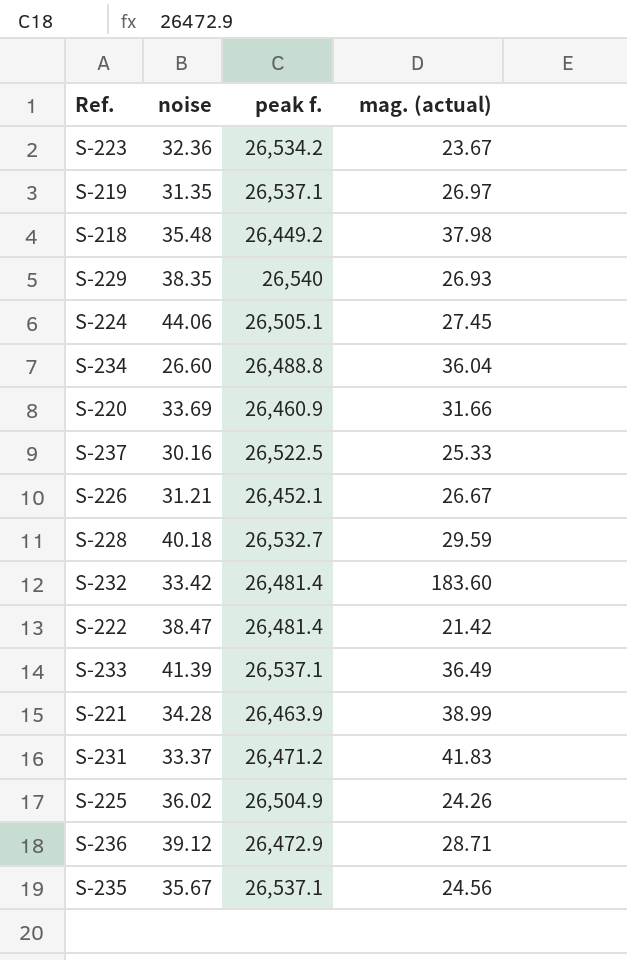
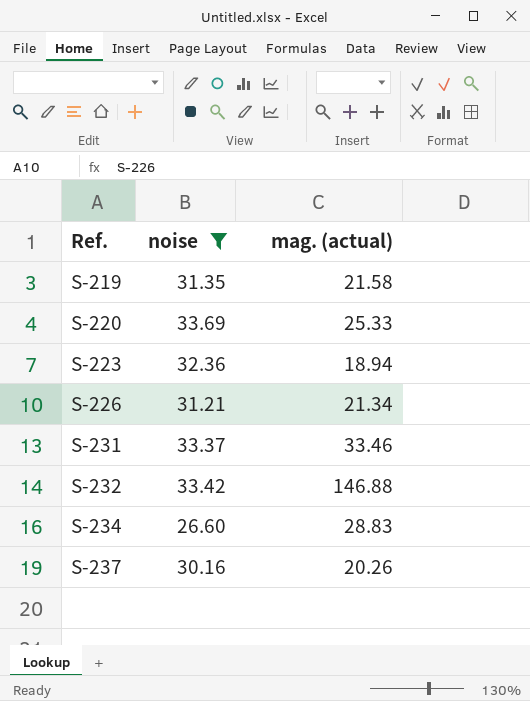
filter: none -> noise <= 33.69
row order: none -> Ref. ascending
column peak f. | position: 3 -> none
S-219 | mag. (actual): 26.97 -> 21.58
S-220 | mag. (actual): 31.66 -> 25.33
S-223 | mag. (actual): 23.67 -> 18.94
S-226 | mag. (actual): 26.67 -> 21.34
S-231 | mag. (actual): 41.83 -> 33.46
S-232 | mag. (actual): 183.60 -> 146.88
S-234 | mag. (actual): 36.04 -> 28.83
S-237 | mag. (actual): 25.33 -> 20.26

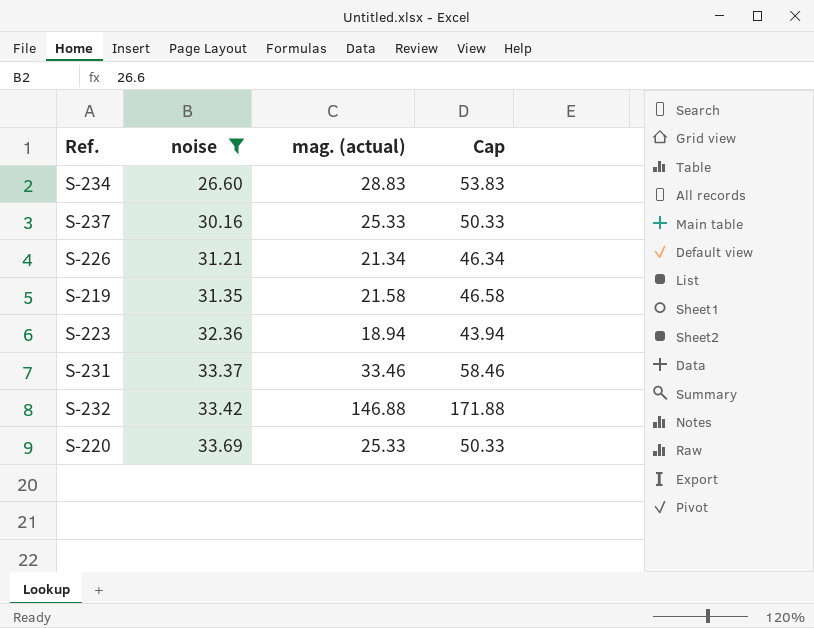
row order: Ref. ascending -> noise ascending
column Cap | formula: none -> [mag. (actual)] + 25
S-237 | mag. (actual): 20.26 -> 25.33

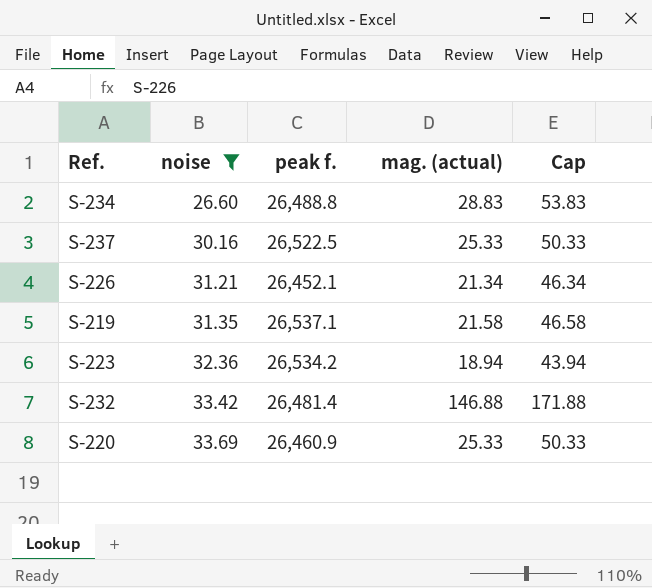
column peak f. | position: none -> 3
row S-231: 33.37 | 33.46 | 58.46 -> none

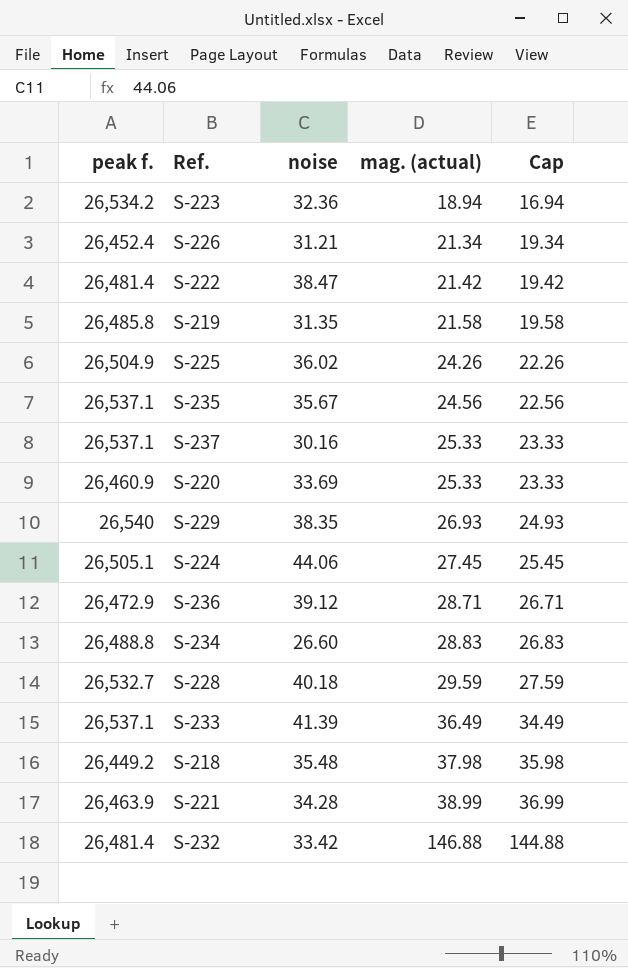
filter: noise <= 33.69 -> none
row order: noise ascending -> mag. (actual) ascending
column peak f. | position: 3 -> 1
column Cap | formula: [mag. (actual)] + 25 -> [mag. (actual)] - 2
S-226 | peak f.: 26,452.1 -> 26,452.4
S-219 | peak f.: 26,537.1 -> 26,485.8
S-237 | peak f.: 26,522.5 -> 26,537.1

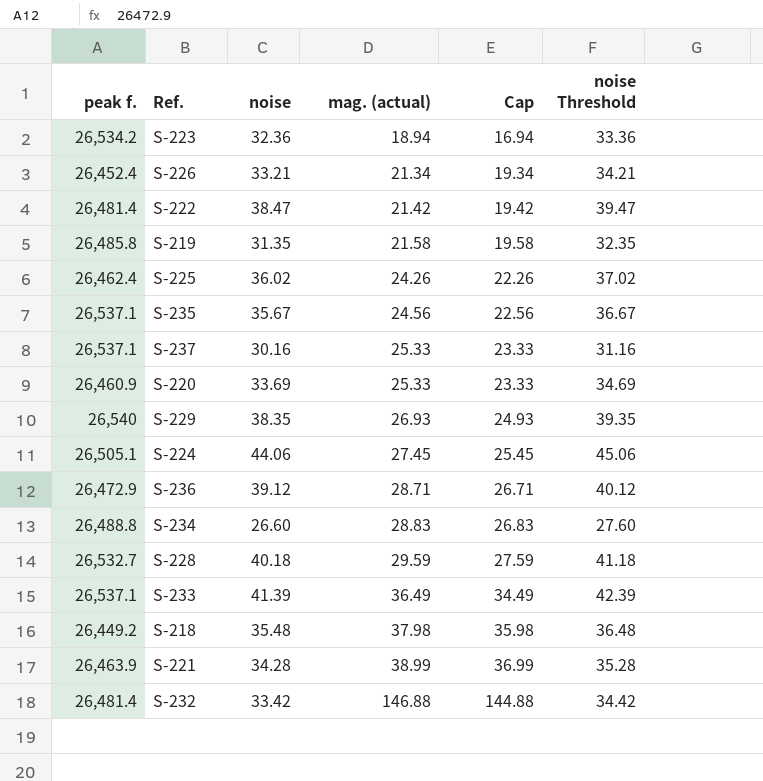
column noise Threshold | formula: none -> [noise] + 1
S-226 | noise: 31.21 -> 33.21
S-225 | peak f.: 26,504.9 -> 26,462.4

